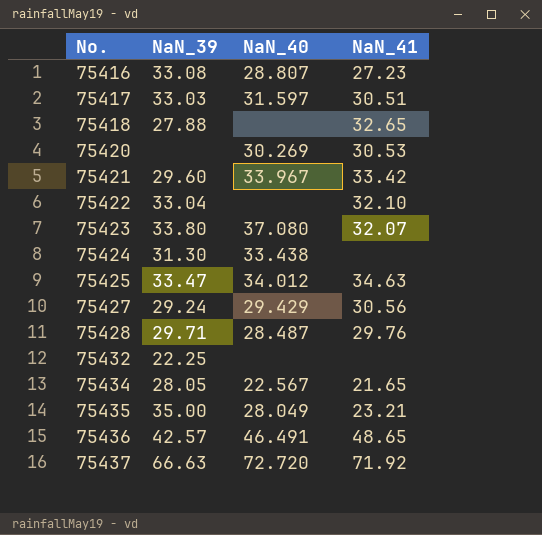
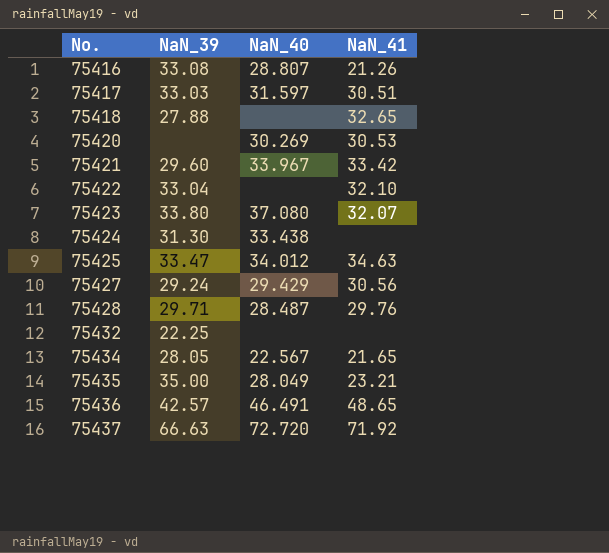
75416 | NaN_41: 27.23 -> 21.26

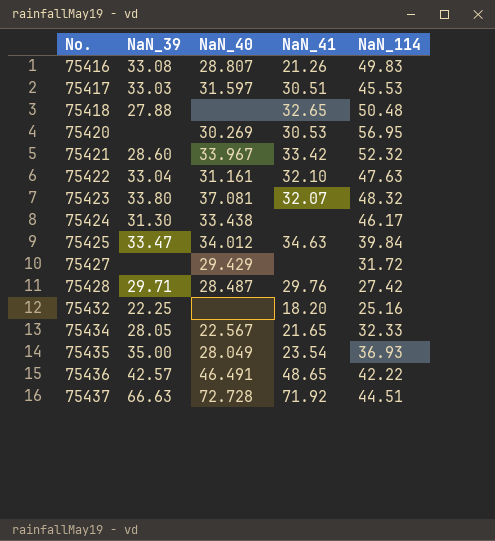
column NaN_114 | position: none -> 5
75421 | NaN_39: 29.60 -> 28.60
75422 | NaN_40: none -> 31.161
75423 | NaN_40: 37.080 -> 37.081
75427 | NaN_39: 29.24 -> none
75427 | NaN_41: 30.56 -> none
75432 | NaN_41: none -> 18.20
75435 | NaN_41: 23.21 -> 23.54
75437 | NaN_40: 72.720 -> 72.728

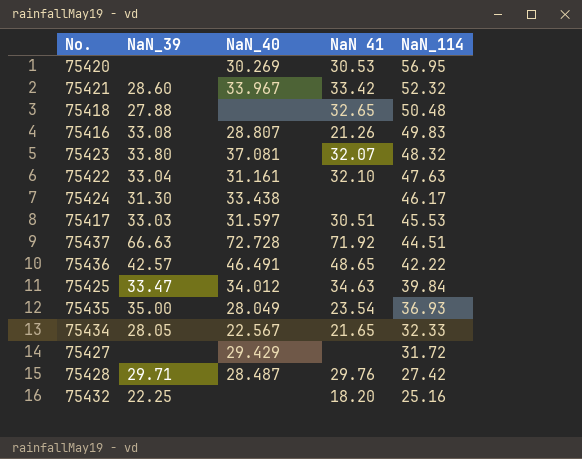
row order: No. ascending -> NaN_114 descending
column name: NaN_41 -> NaN 41

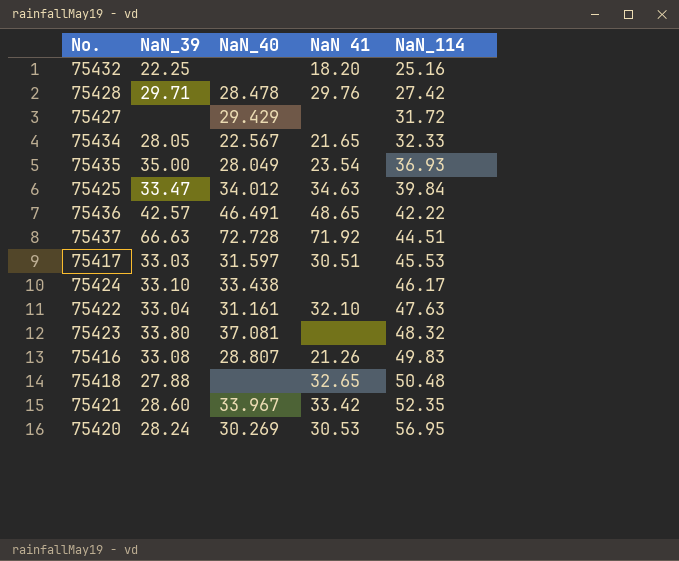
row order: NaN_114 descending -> NaN_114 ascending
75428 | NaN_40: 28.487 -> 28.478
75424 | NaN_39: 31.30 -> 33.10
75423 | NaN 41: 32.07 -> none
75421 | NaN_114: 52.32 -> 52.35
75420 | NaN_39: none -> 28.24

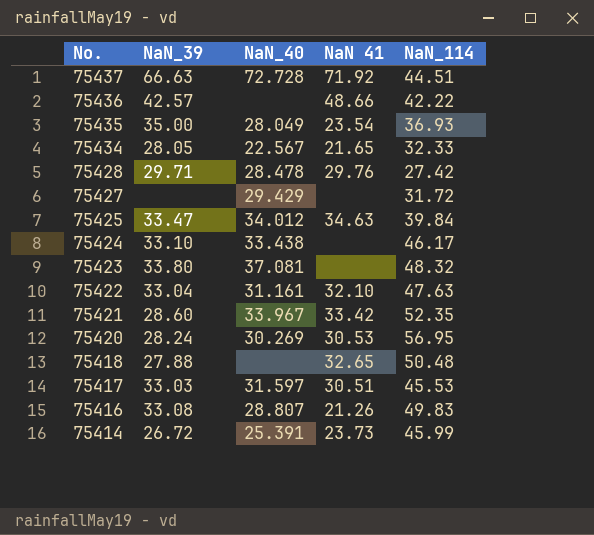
row order: NaN_114 ascending -> No. descending
row 75432: 22.25 | none | 18.20 | 25.16 -> none
75436 | NaN_40: 46.491 -> none
75436 | NaN 41: 48.65 -> 48.66
row 75414: none -> 26.72 | 25.391 | 23.73 | 45.99

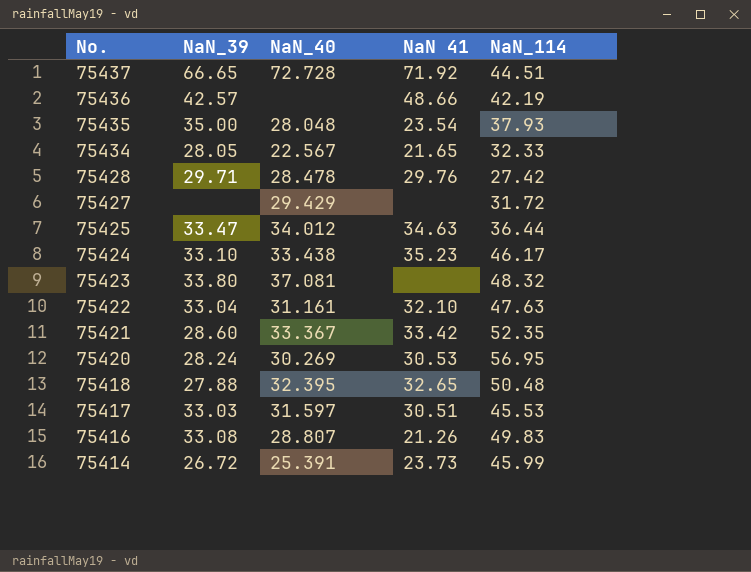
75437 | NaN_39: 66.63 -> 66.65
75436 | NaN_114: 42.22 -> 42.19
75435 | NaN_40: 28.049 -> 28.048
75435 | NaN_114: 36.93 -> 37.93
75425 | NaN_114: 39.84 -> 36.44
75424 | NaN 41: none -> 35.23
75421 | NaN_40: 33.967 -> 33.367
75418 | NaN_40: none -> 32.395

